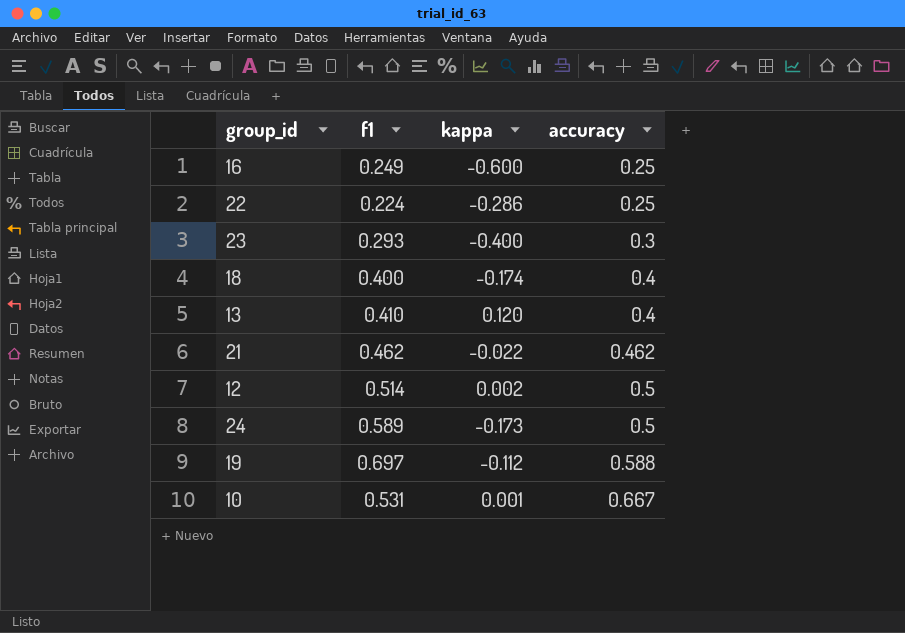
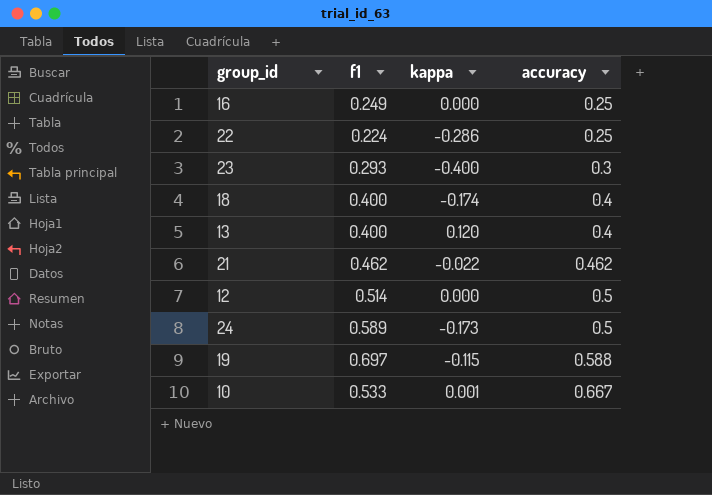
16 | kappa: -0.600 -> 0.000
13 | f1: 0.410 -> 0.400
12 | kappa: 0.002 -> 0.000
19 | kappa: -0.112 -> -0.115
10 | f1: 0.531 -> 0.533

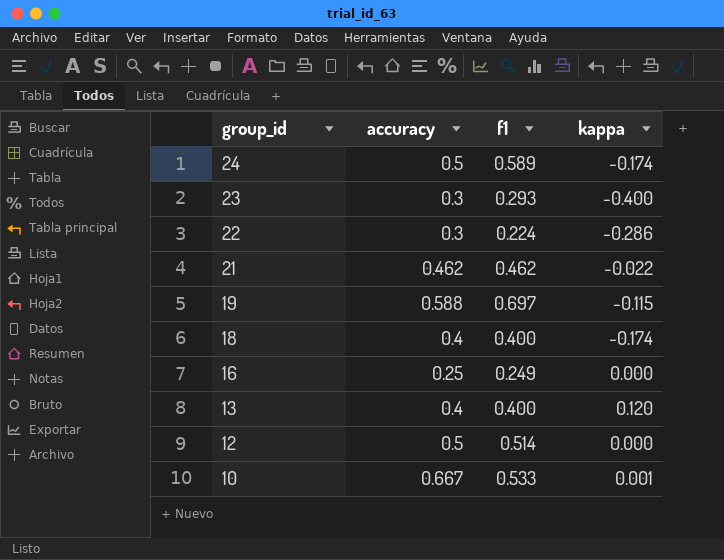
row order: accuracy ascending -> group_id descending
column accuracy | position: 4 -> 2
24 | kappa: -0.173 -> -0.174
22 | accuracy: 0.25 -> 0.3

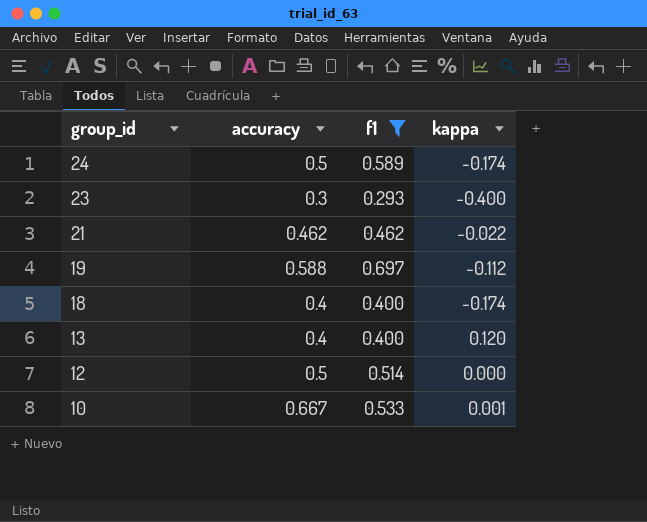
filter: none -> f1 >= 0.293
19 | kappa: -0.115 -> -0.112

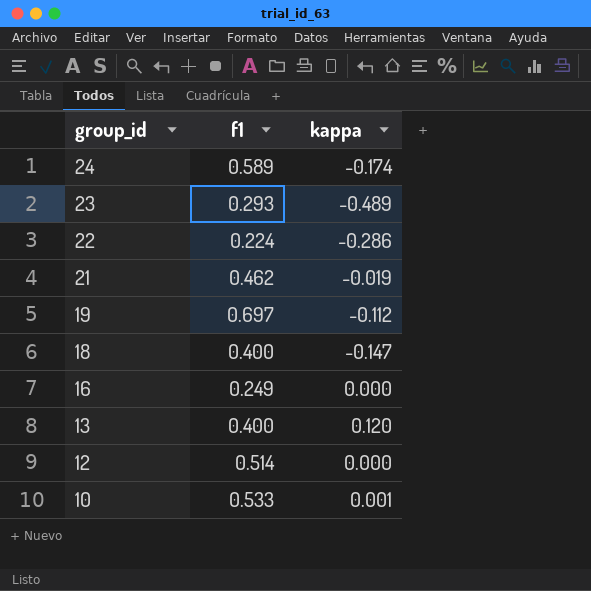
filter: f1 >= 0.293 -> none
column accuracy | position: 2 -> none
23 | kappa: -0.400 -> -0.489
21 | kappa: -0.022 -> -0.019
18 | kappa: -0.174 -> -0.147

